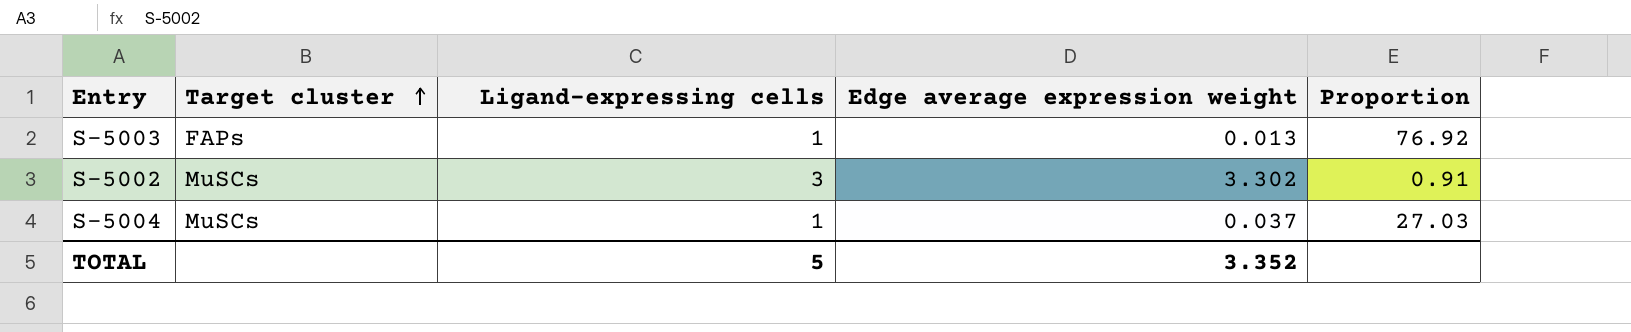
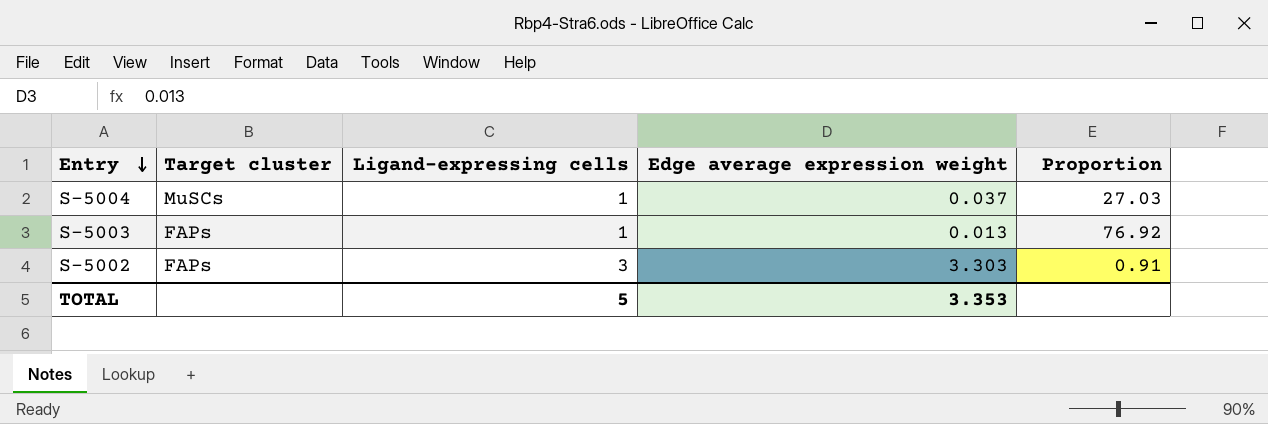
row order: Target cluster ascending -> Entry descending
S-5002 | Target cluster: MuSCs -> FAPs
S-5002 | Edge average expression weight: 3.302 -> 3.303
TOTAL | Edge average expression weight: 3.352 -> 3.353

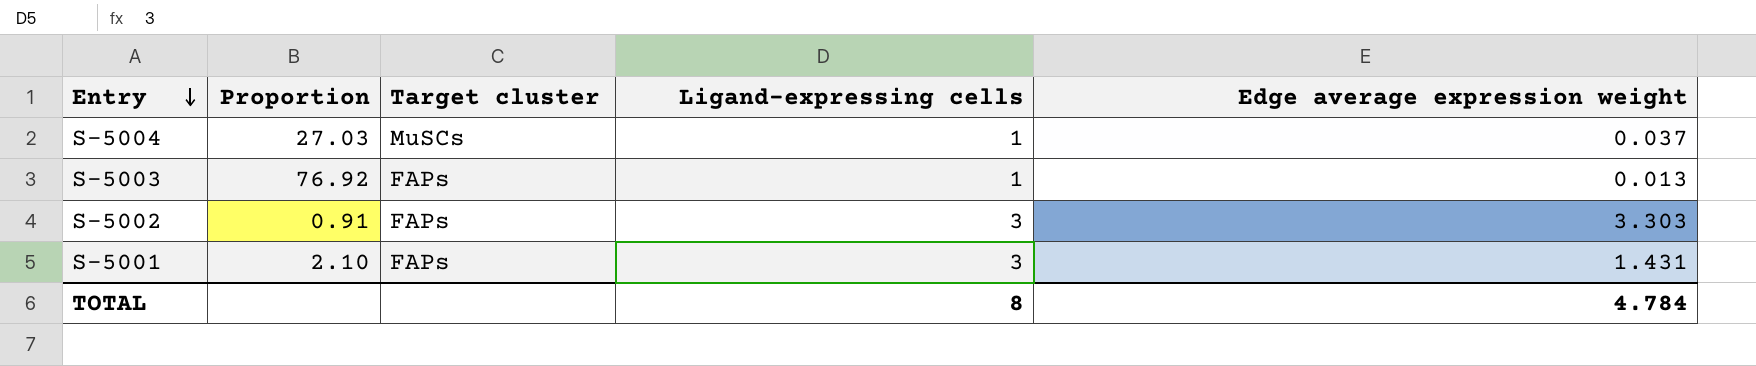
column Proportion | position: 5 -> 2
row S-5001: none -> 2.10 | FAPs | 3 | 1.431
TOTAL | Ligand-expressing cells: 5 -> 8
TOTAL | Edge average expression weight: 3.353 -> 4.784

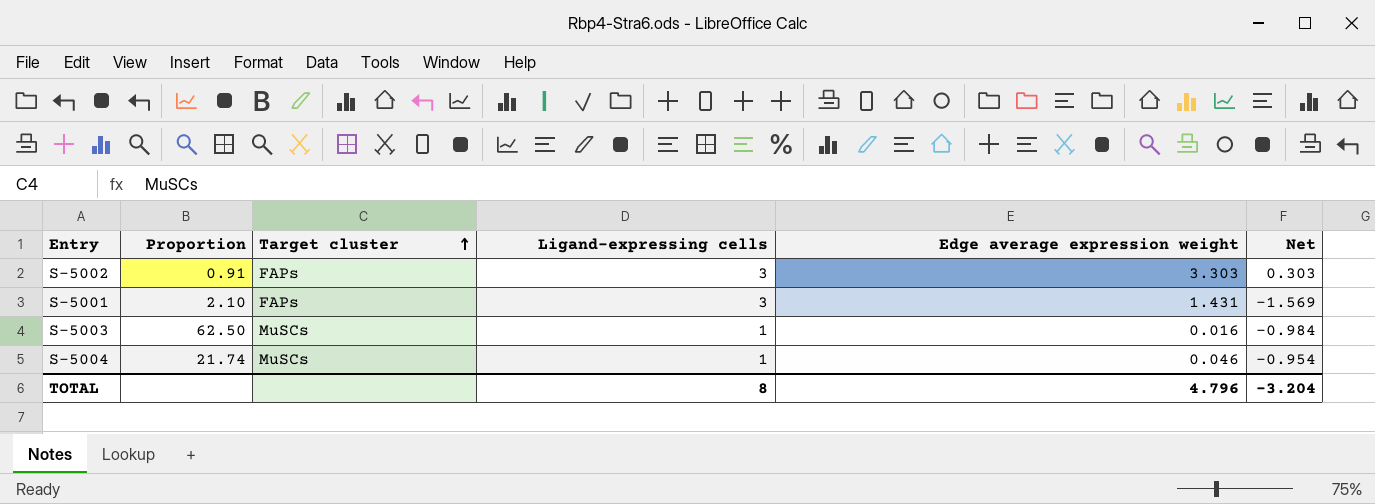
row order: Entry descending -> Target cluster ascending
column Net | formula: none -> [Edge average expression weight] - [Ligand-expressing cells]
S-5003 | Proportion: 76.92 -> 62.50
S-5003 | Target cluster: FAPs -> MuSCs
S-5003 | Edge average expression weight: 0.013 -> 0.016
S-5004 | Proportion: 27.03 -> 21.74
S-5004 | Edge average expression weight: 0.037 -> 0.046
TOTAL | Edge average expression weight: 4.784 -> 4.796

